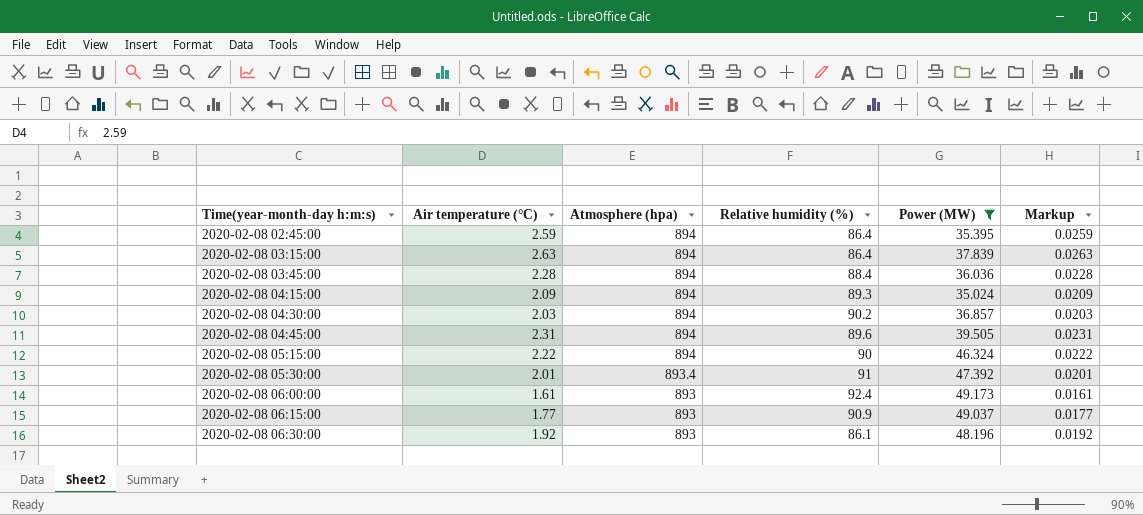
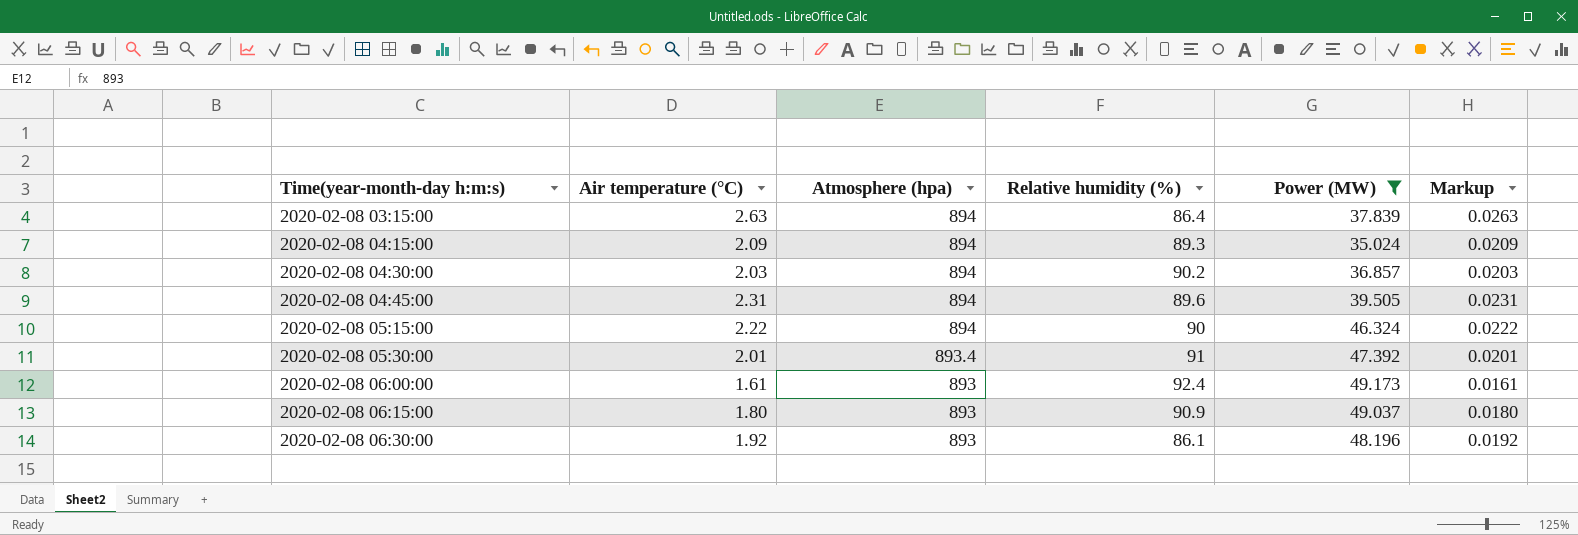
row 2020-02-08 02:45:00: 2.59 | 894 | 86.4 | 35.395 | 0.0259 -> none
row 2020-02-08 03:45:00: 2.28 | 894 | 88.4 | 36.036 | 0.0228 -> none
2020-02-08 06:15:00 | Air temperature (°C): 1.77 -> 1.80
2020-02-08 06:15:00 | Markup: 0.0177 -> 0.0180

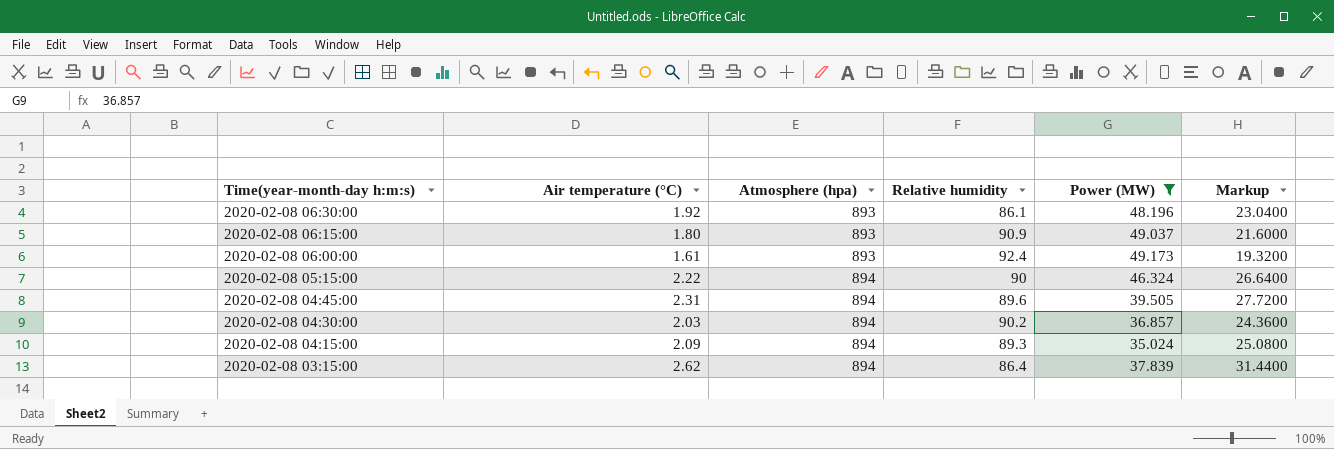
row order: Time(year-month-day h:m:s) ascending -> Time(year-month-day h:m:s) descending
column name: Relative humidity (%) -> Relative humidity
column Markup | formula: [Air temperature (°C)] * 0.01 -> [Air temperature (°C)] * 12
row 2020-02-08 05:30:00: 2.01 | 893.4 | 91 | 47.392 | 0.0201 -> none
2020-02-08 03:15:00 | Air temperature (°C): 2.63 -> 2.62

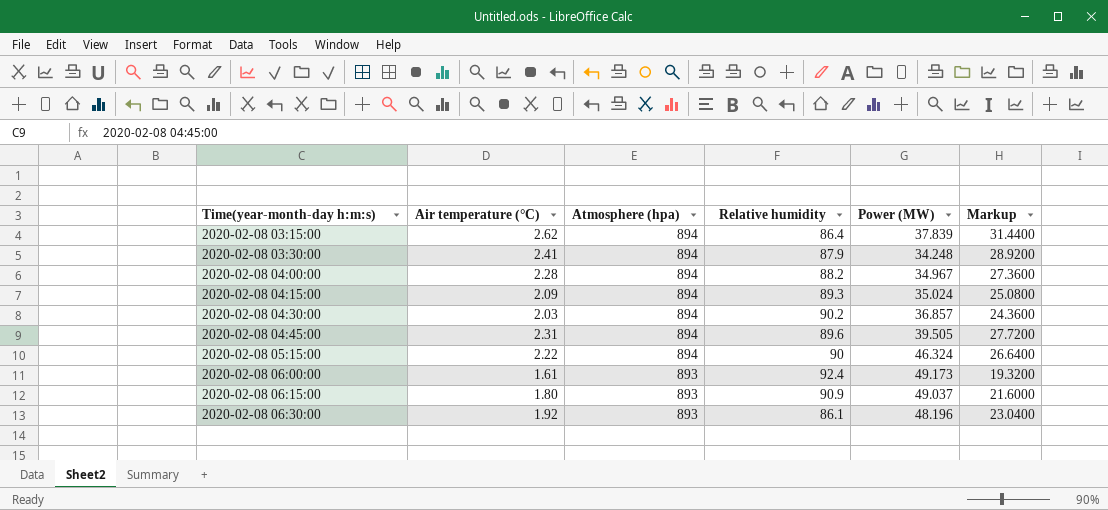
filter: Power (MW) >= 35.024 -> none
row order: Time(year-month-day h:m:s) descending -> Time(year-month-day h:m:s) ascending

